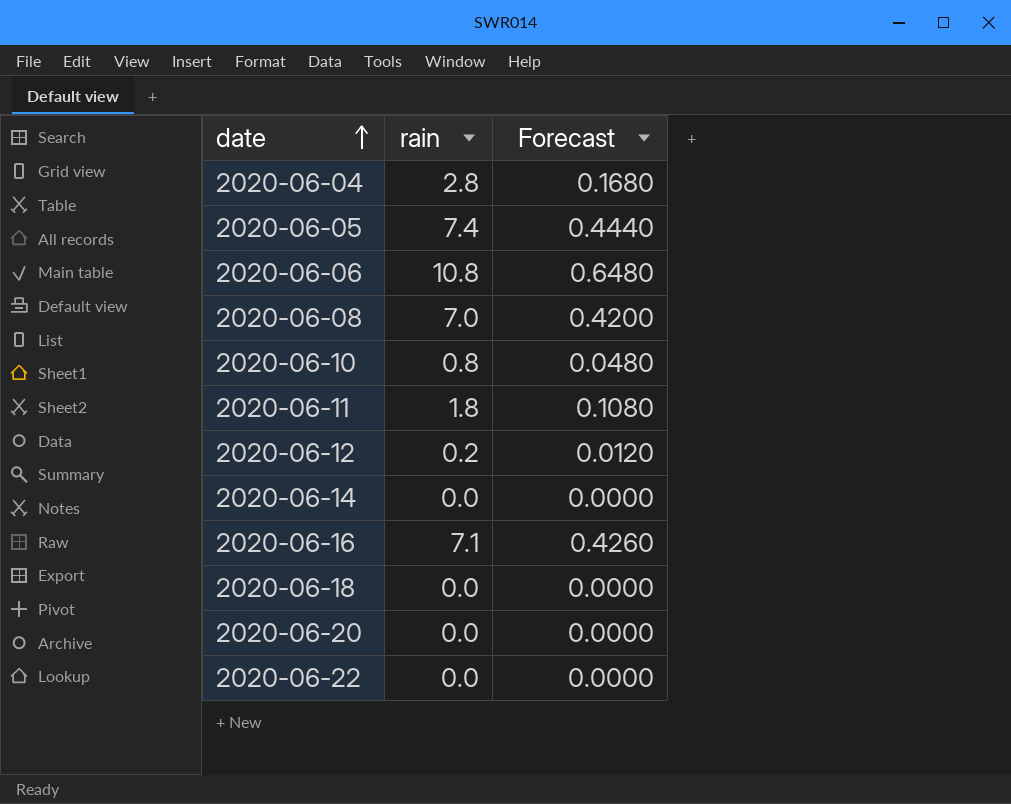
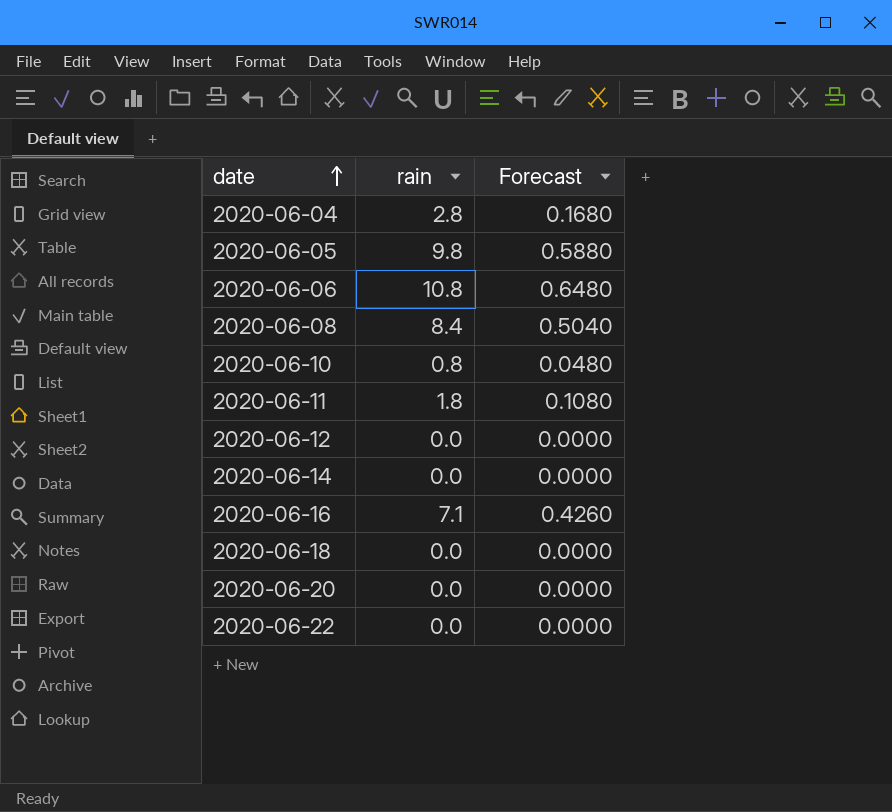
2020-06-05 | rain: 7.4 -> 9.8
2020-06-05 | Forecast: 0.4440 -> 0.5880
2020-06-08 | rain: 7.0 -> 8.4
2020-06-08 | Forecast: 0.4200 -> 0.5040
2020-06-12 | rain: 0.2 -> 0.0
2020-06-12 | Forecast: 0.0120 -> 0.0000

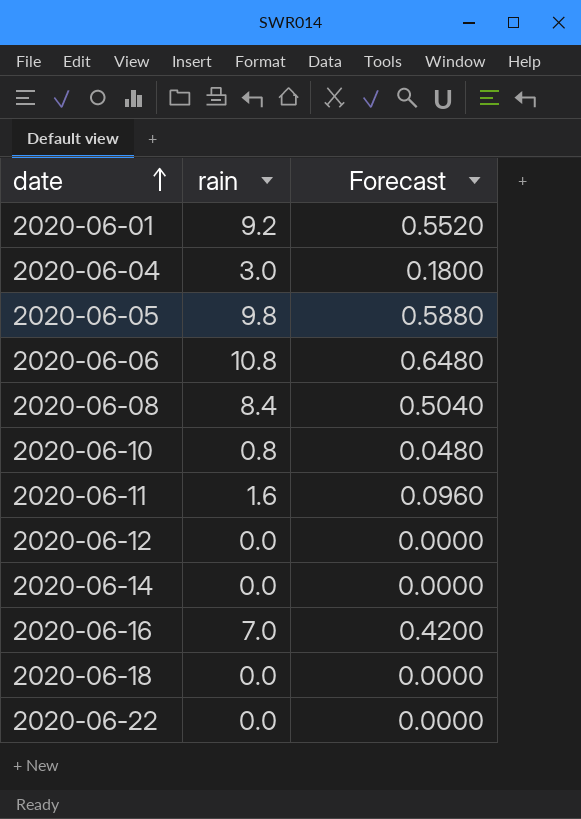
row 2020-06-20: 0.0 | 0.0000 -> none
row 2020-06-01: none -> 9.2 | 0.5520
2020-06-04 | rain: 2.8 -> 3.0
2020-06-04 | Forecast: 0.1680 -> 0.1800
2020-06-11 | rain: 1.8 -> 1.6
2020-06-11 | Forecast: 0.1080 -> 0.0960
2020-06-16 | rain: 7.1 -> 7.0
2020-06-16 | Forecast: 0.4260 -> 0.4200

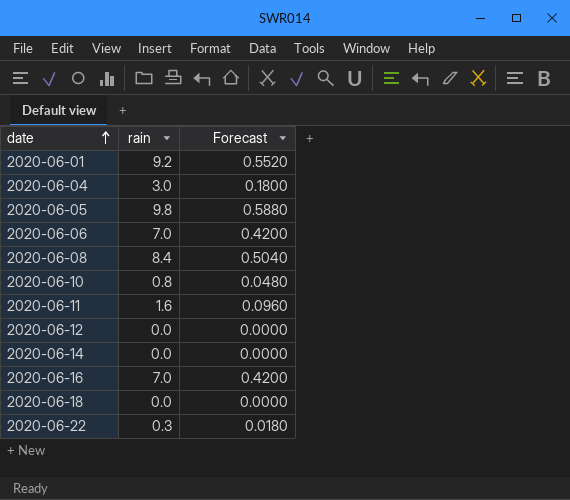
2020-06-06 | rain: 10.8 -> 7.0
2020-06-06 | Forecast: 0.6480 -> 0.4200
2020-06-22 | rain: 0.0 -> 0.3
2020-06-22 | Forecast: 0.0000 -> 0.0180

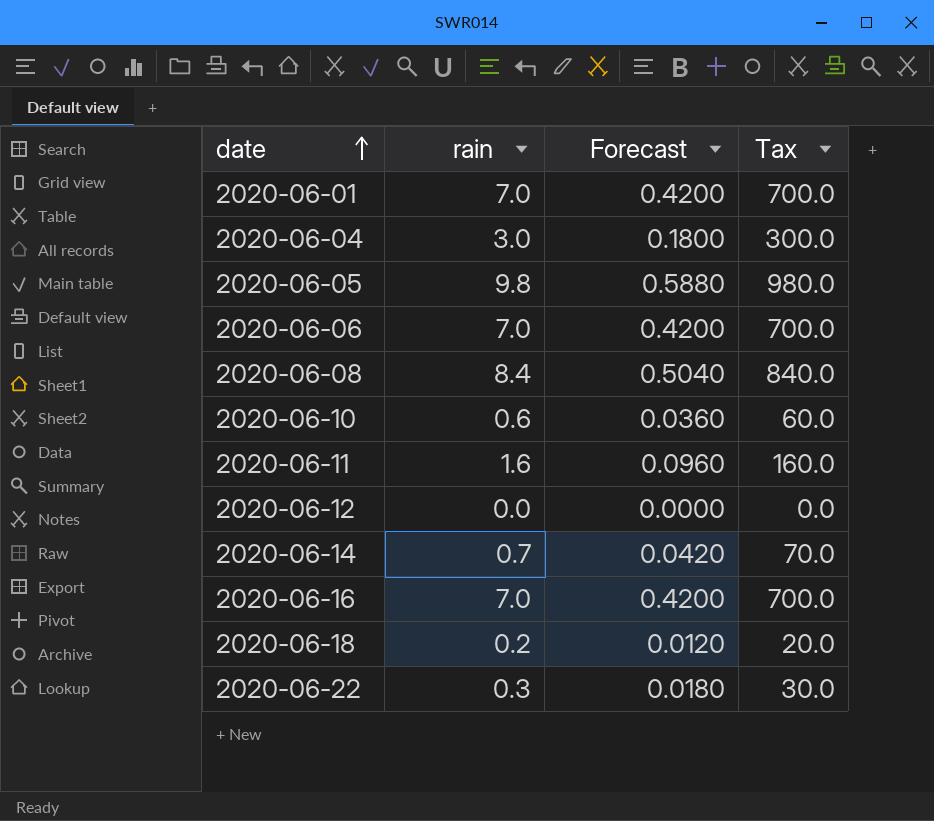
column Tax | formula: none -> [rain] * 100
2020-06-01 | rain: 9.2 -> 7.0
2020-06-01 | Forecast: 0.5520 -> 0.4200
2020-06-10 | rain: 0.8 -> 0.6
2020-06-10 | Forecast: 0.0480 -> 0.0360
2020-06-14 | rain: 0.0 -> 0.7
2020-06-14 | Forecast: 0.0000 -> 0.0420
2020-06-18 | rain: 0.0 -> 0.2
2020-06-18 | Forecast: 0.0000 -> 0.0120

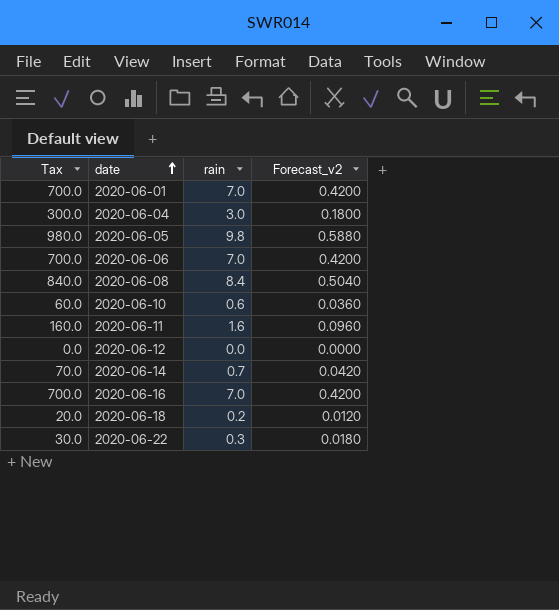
column Tax | position: 4 -> 1
column name: Forecast -> Forecast_v2

